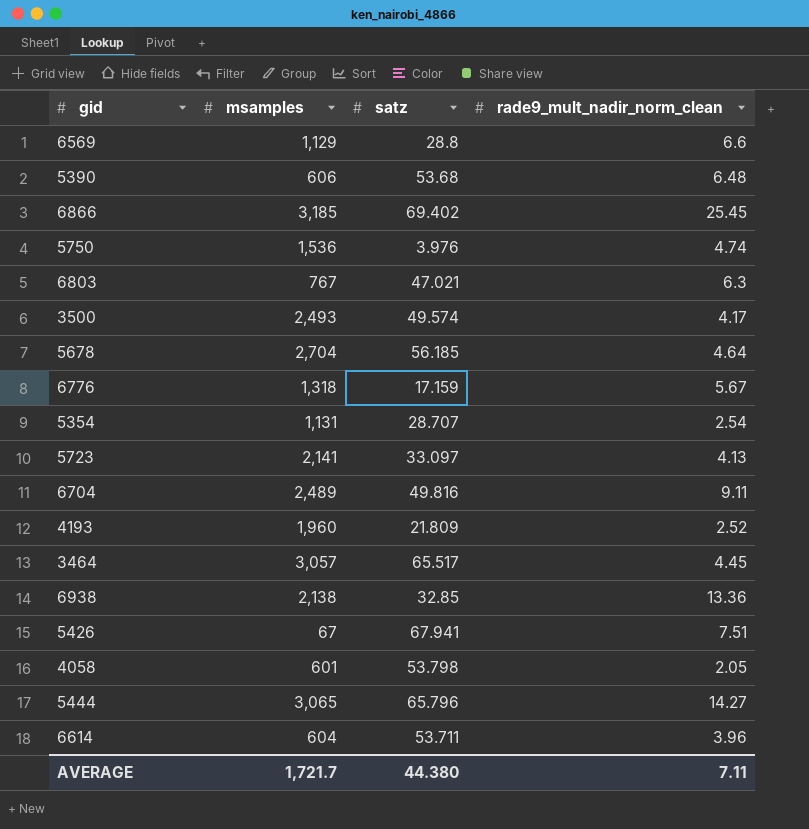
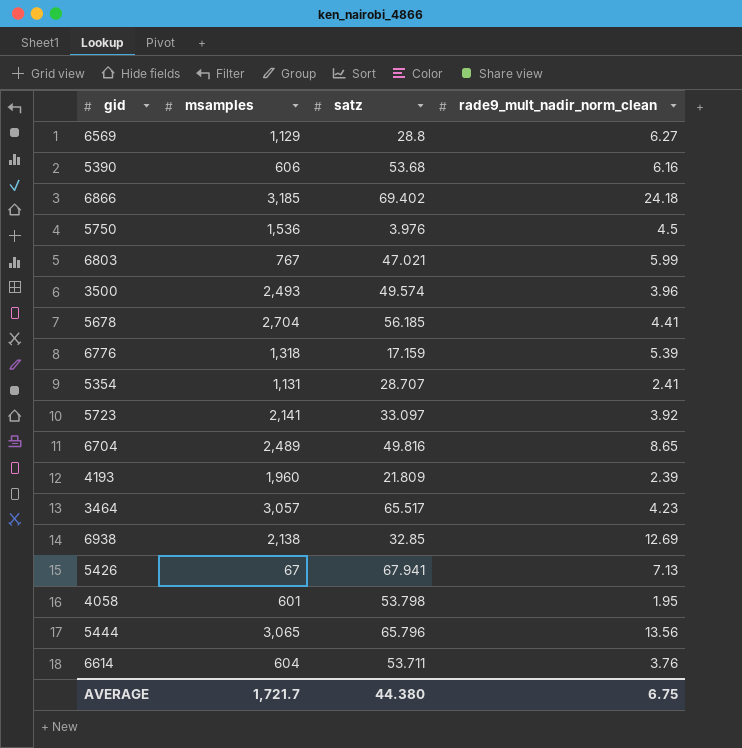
6569 | rade9_mult_nadir_norm_clean: 6.6 -> 6.27
5390 | rade9_mult_nadir_norm_clean: 6.48 -> 6.16
6866 | rade9_mult_nadir_norm_clean: 25.45 -> 24.18
5750 | rade9_mult_nadir_norm_clean: 4.74 -> 4.5
6803 | rade9_mult_nadir_norm_clean: 6.3 -> 5.99
3500 | rade9_mult_nadir_norm_clean: 4.17 -> 3.96
5678 | rade9_mult_nadir_norm_clean: 4.64 -> 4.41
6776 | rade9_mult_nadir_norm_clean: 5.67 -> 5.39
5354 | rade9_mult_nadir_norm_clean: 2.54 -> 2.41
5723 | rade9_mult_nadir_norm_clean: 4.13 -> 3.92
6704 | rade9_mult_nadir_norm_clean: 9.11 -> 8.65
4193 | rade9_mult_nadir_norm_clean: 2.52 -> 2.39
3464 | rade9_mult_nadir_norm_clean: 4.45 -> 4.23
6938 | rade9_mult_nadir_norm_clean: 13.36 -> 12.69
5426 | rade9_mult_nadir_norm_clean: 7.51 -> 7.13
4058 | rade9_mult_nadir_norm_clean: 2.05 -> 1.95
5444 | rade9_mult_nadir_norm_clean: 14.27 -> 13.56
6614 | rade9_mult_nadir_norm_clean: 3.96 -> 3.76
AVERAGE | rade9_mult_nadir_norm_clean: 7.11 -> 6.75

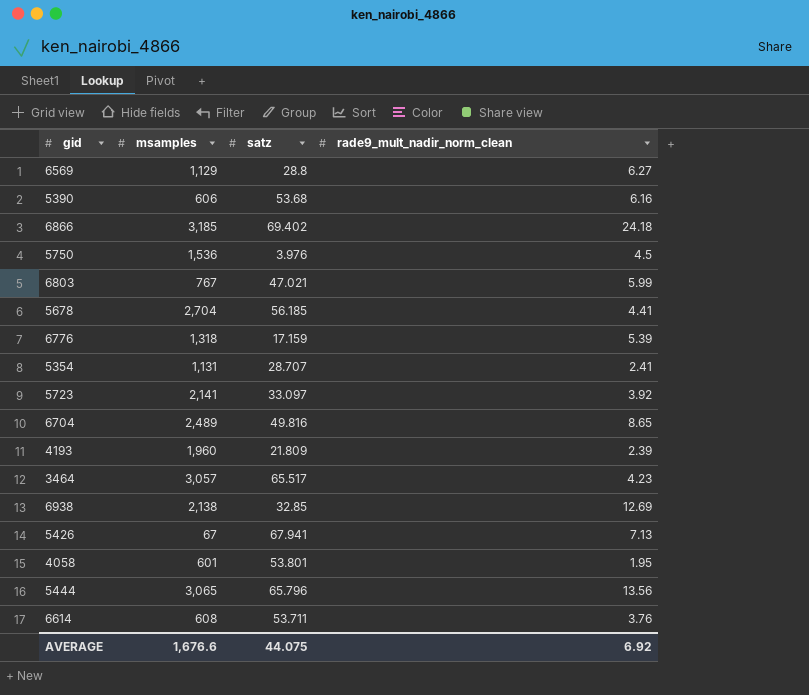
row 3500: 2,493 | 49.574 | 3.96 -> none
4058 | satz: 53.798 -> 53.801
6614 | msamples: 604 -> 608
AVERAGE | msamples: 1,721.7 -> 1,676.6
AVERAGE | satz: 44.380 -> 44.075
AVERAGE | rade9_mult_nadir_norm_clean: 6.75 -> 6.92

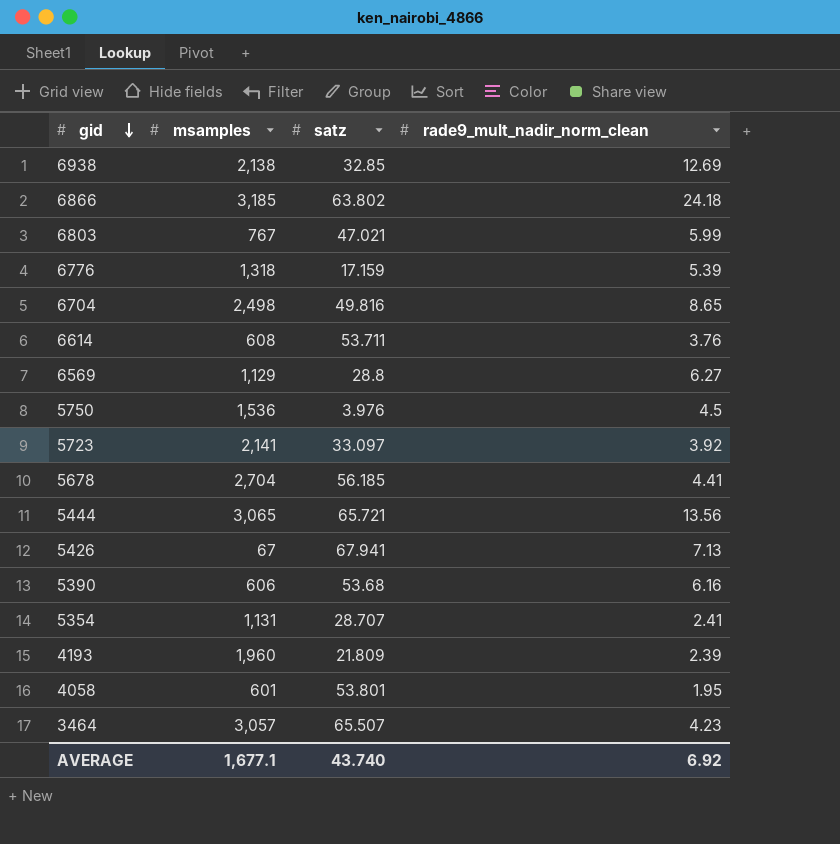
row order: none -> gid descending
6866 | satz: 69.402 -> 63.802
6704 | msamples: 2,489 -> 2,498
5444 | satz: 65.796 -> 65.721
3464 | satz: 65.517 -> 65.507
AVERAGE | msamples: 1,676.6 -> 1,677.1
AVERAGE | satz: 44.075 -> 43.740

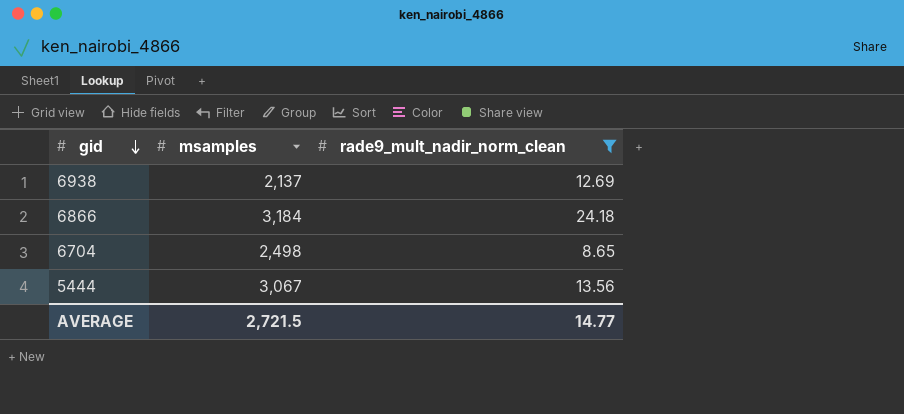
filter: none -> rade9_mult_nadir_norm_clean >= 8.65
column satz | position: 3 -> none
6938 | msamples: 2,138 -> 2,137
6866 | msamples: 3,185 -> 3,184
5444 | msamples: 3,065 -> 3,067
AVERAGE | msamples: 1,677.1 -> 2,721.5
AVERAGE | rade9_mult_nadir_norm_clean: 6.92 -> 14.77

